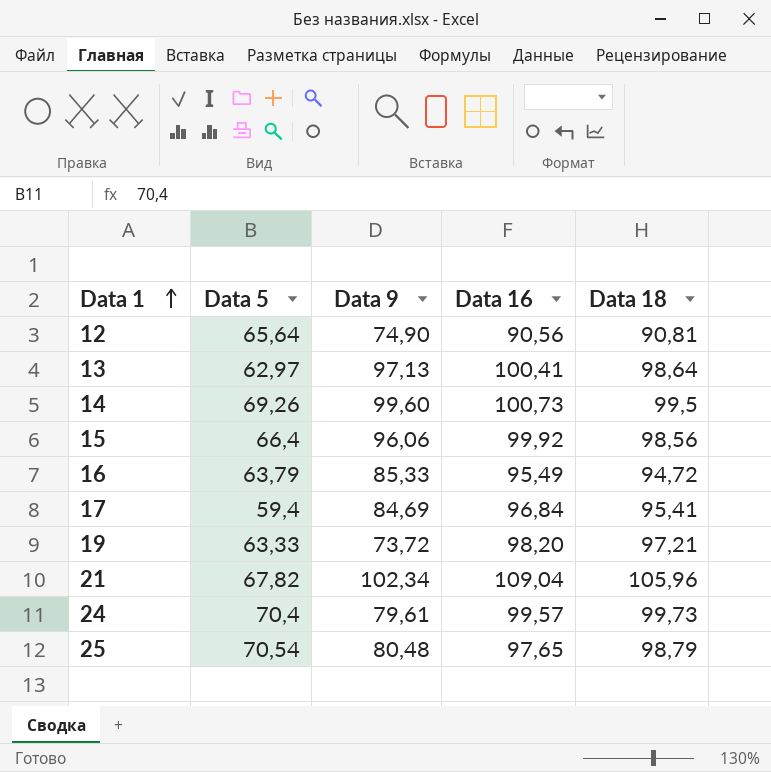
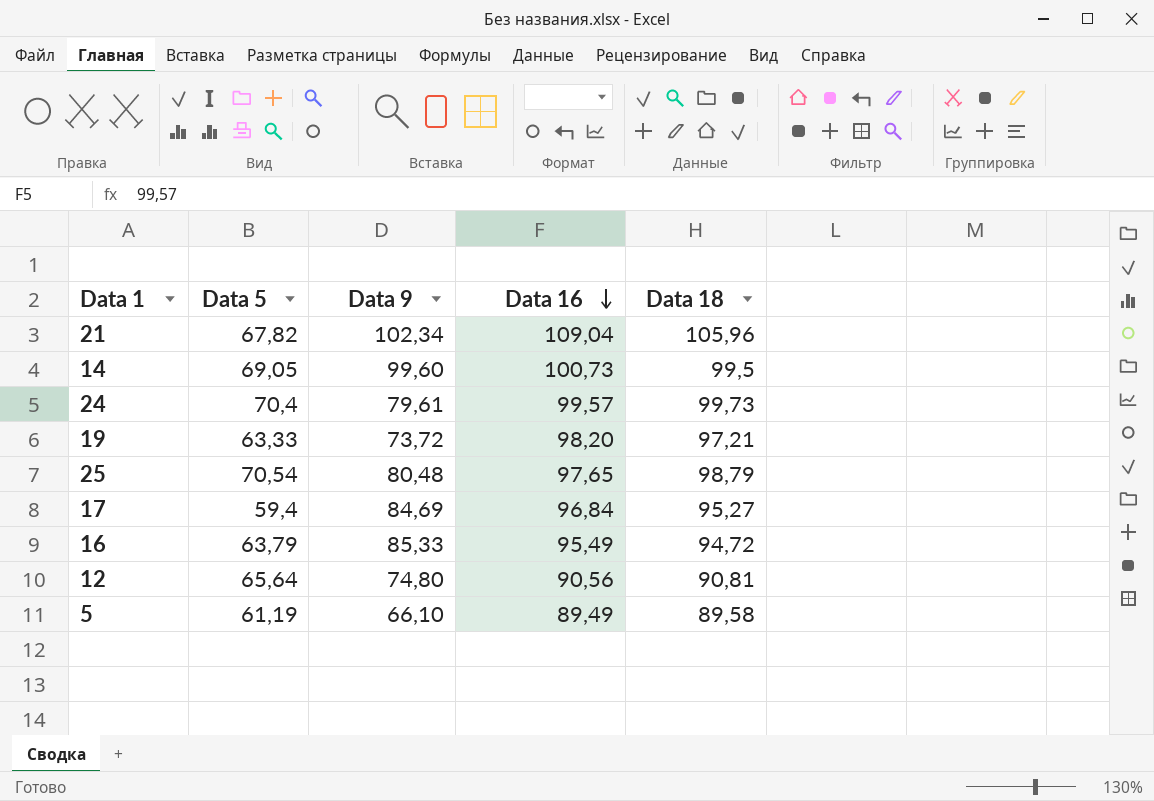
row order: Data 1 ascending -> Data 16 descending
row 13: 62,97 | 97,13 | 100,41 | 98,64 -> none
row 15: 66,4 | 96,06 | 99,92 | 98,56 -> none
14 | Data 5: 69,26 -> 69,05
17 | Data 18: 95,41 -> 95,27
12 | Data 9: 74,90 -> 74,80
row 5: none -> 61,19 | 66,10 | 89,49 | 89,58

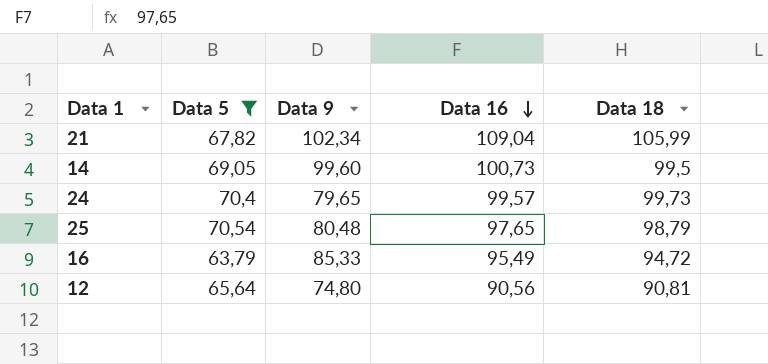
filter: none -> Data 5 >= 63,79
21 | Data 18: 105,96 -> 105,99
24 | Data 9: 79,61 -> 79,65

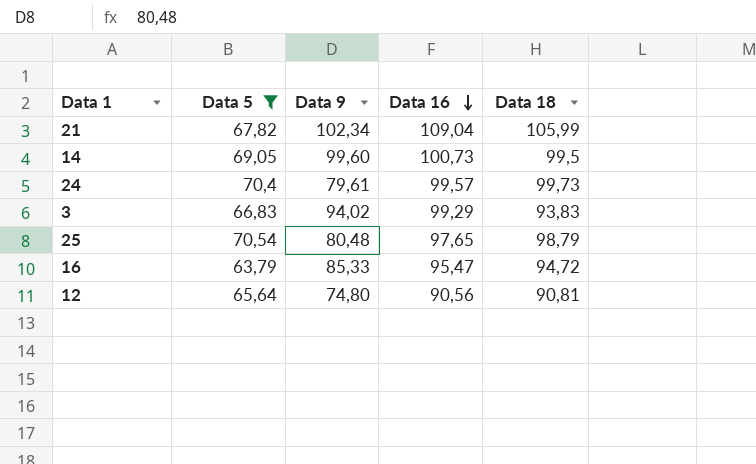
24 | Data 9: 79,65 -> 79,61
row 3: none -> 66,83 | 94,02 | 99,29 | 93,83
16 | Data 16: 95,49 -> 95,47

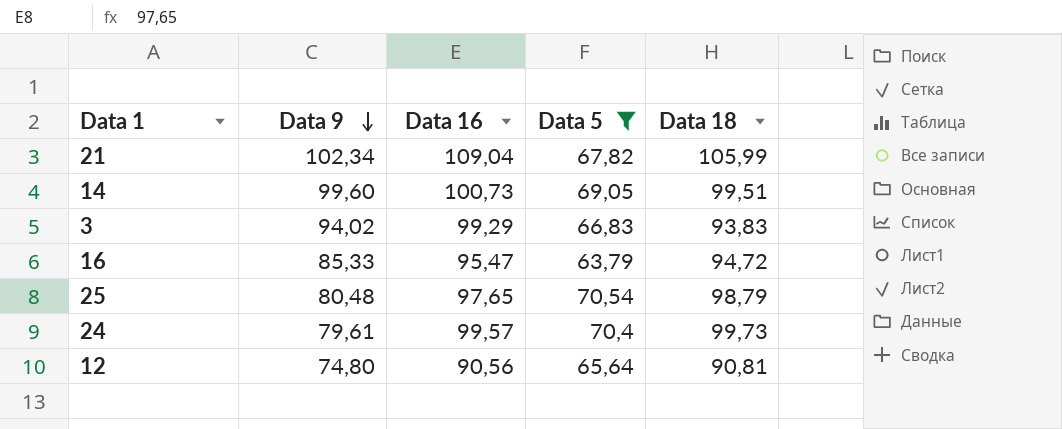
row order: Data 16 descending -> Data 9 descending
column Data 5 | position: 2 -> 4
14 | Data 18: 99,5 -> 99,51

